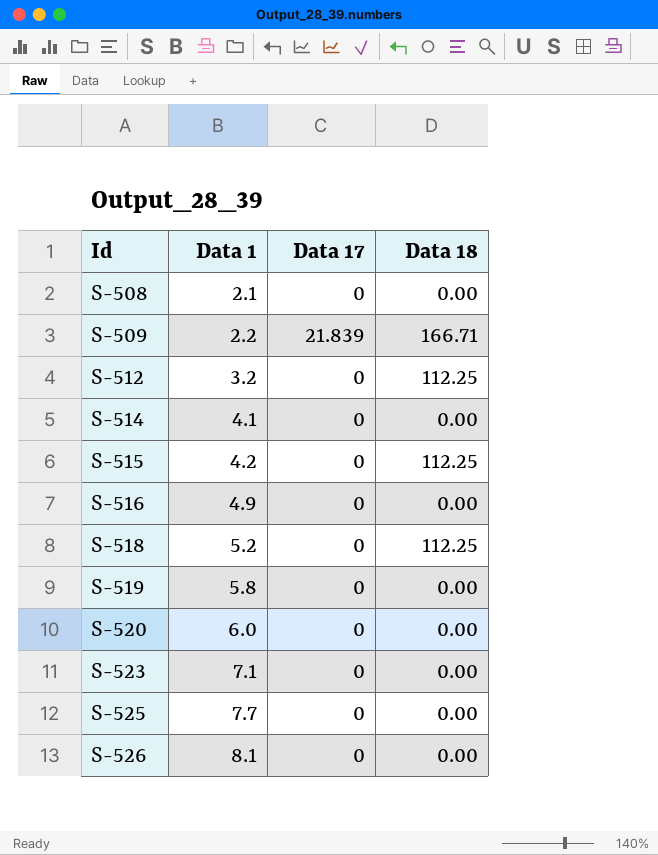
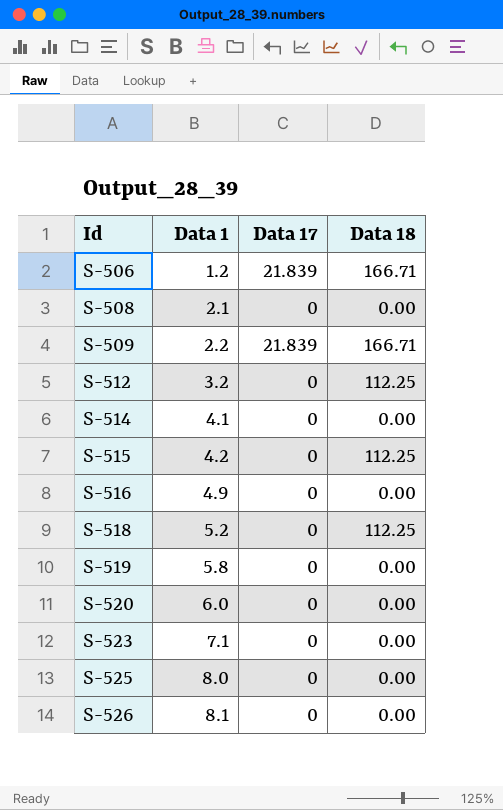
row S-506: none -> 1.2 | 21.839 | 166.71
S-525 | Data 1: 7.7 -> 8.0

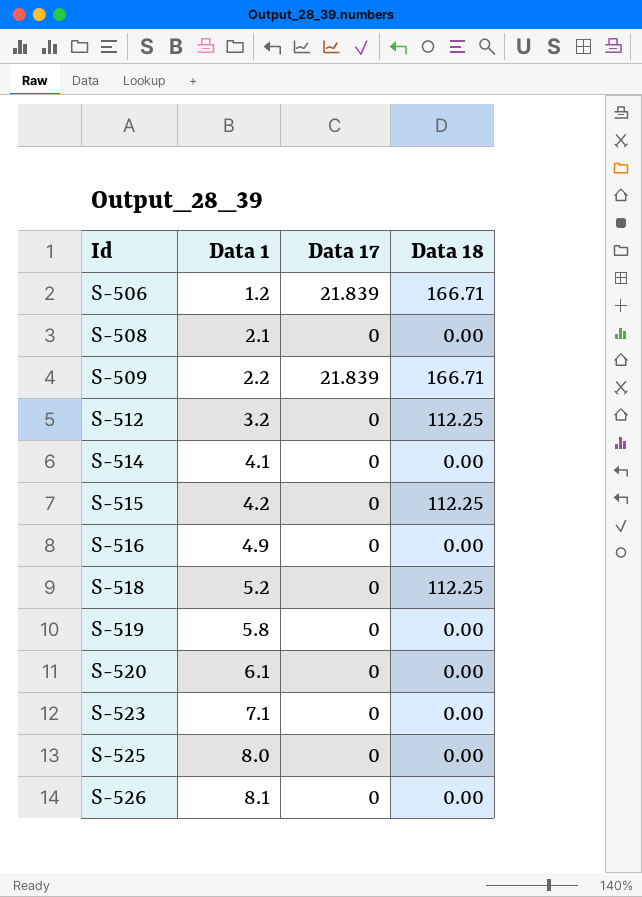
S-520 | Data 1: 6.0 -> 6.1

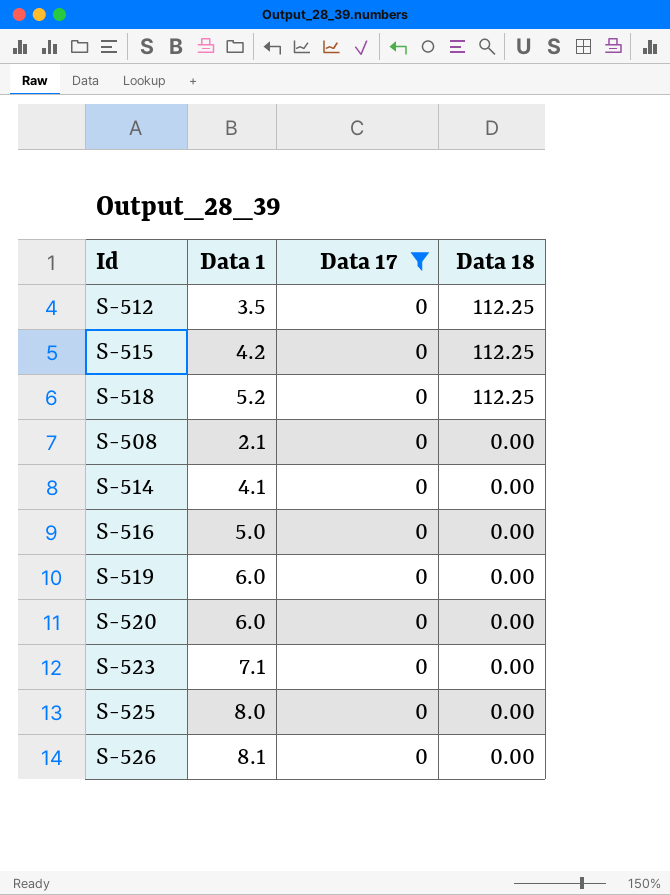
filter: none -> Data 17 = 0
row order: Id ascending -> Data 18 descending
S-512 | Data 1: 3.2 -> 3.5
S-516 | Data 1: 4.9 -> 5.0
S-519 | Data 1: 5.8 -> 6.0
S-520 | Data 1: 6.1 -> 6.0

